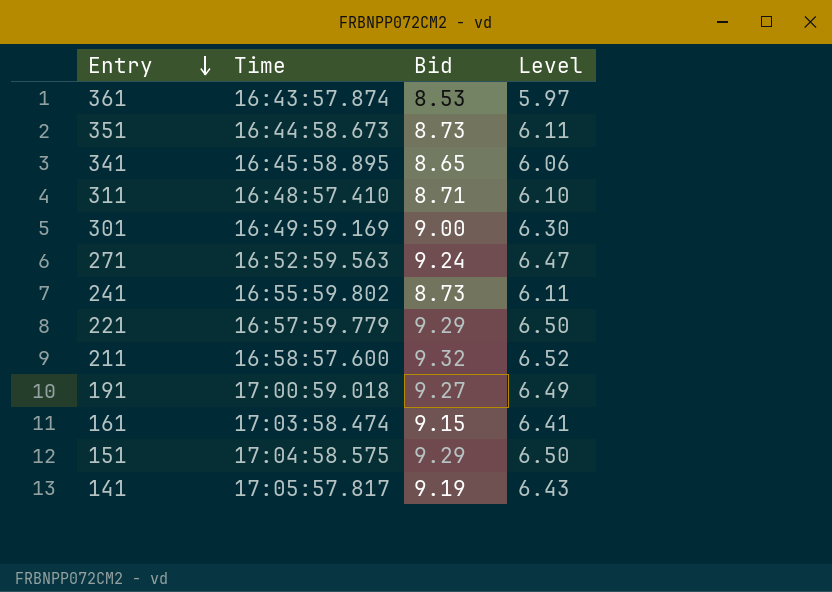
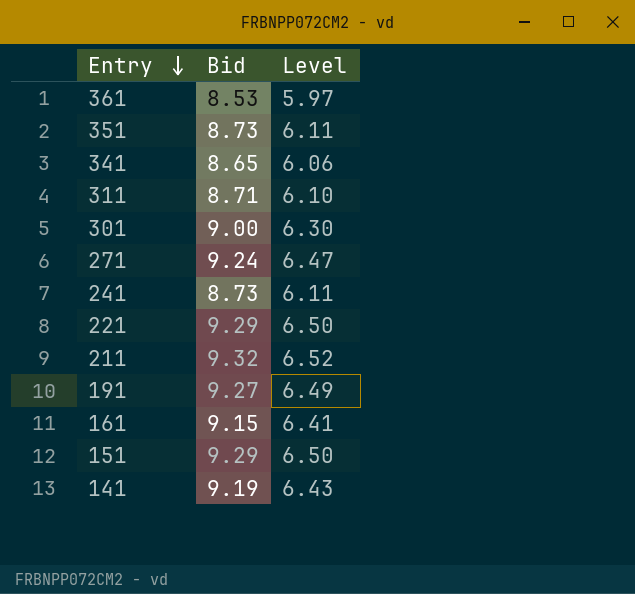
column Time | position: 2 -> none

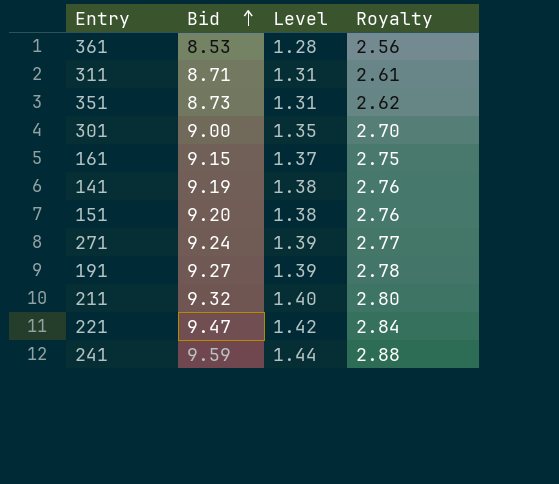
row order: Entry descending -> Bid ascending
column Level | formula: [Bid] * 0.7 -> [Bid] * 0.15
column Royalty | formula: none -> [Bid] * 0.3
row 341: 8.65 | 6.06 -> none
151 | Bid: 9.29 -> 9.20
221 | Bid: 9.29 -> 9.47
241 | Bid: 8.73 -> 9.59

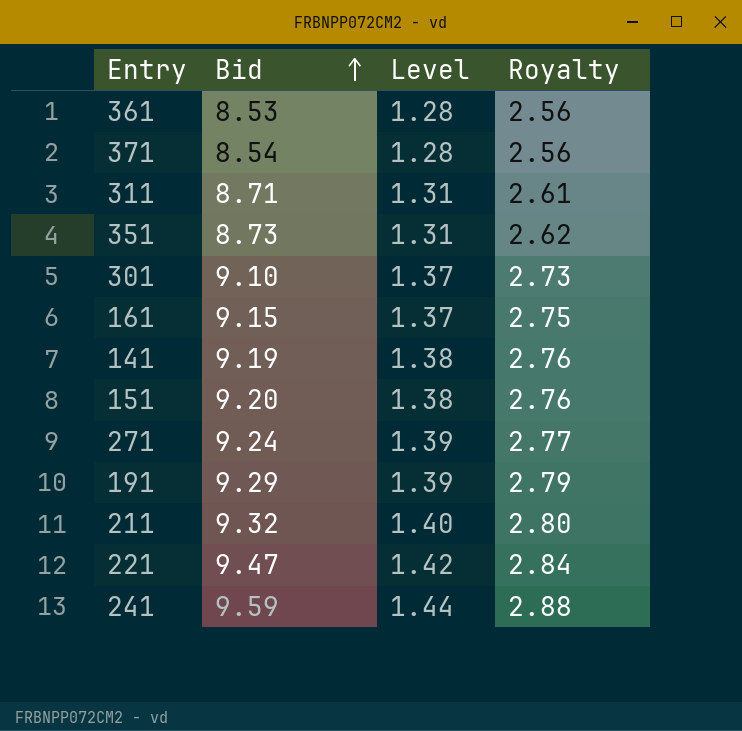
row 371: none -> 8.54 | 1.28 | 2.56
301 | Bid: 9.00 -> 9.10
301 | Level: 1.35 -> 1.37
301 | Royalty: 2.70 -> 2.73
191 | Bid: 9.27 -> 9.29
191 | Royalty: 2.78 -> 2.79

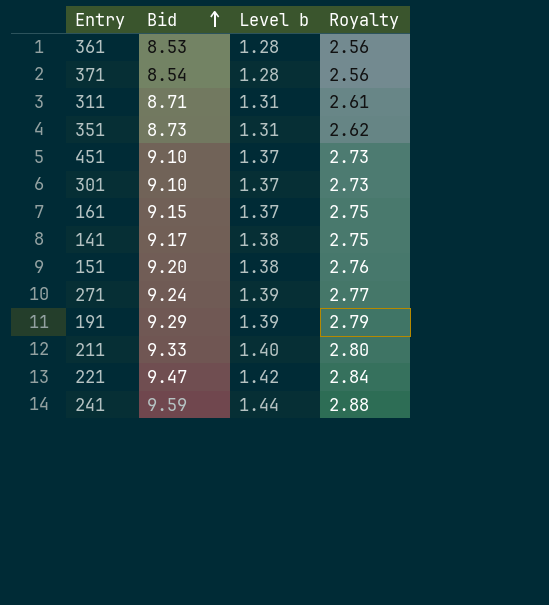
column name: Level -> Level b
row 451: none -> 9.10 | 1.37 | 2.73
141 | Bid: 9.19 -> 9.17
141 | Royalty: 2.76 -> 2.75
211 | Bid: 9.32 -> 9.33

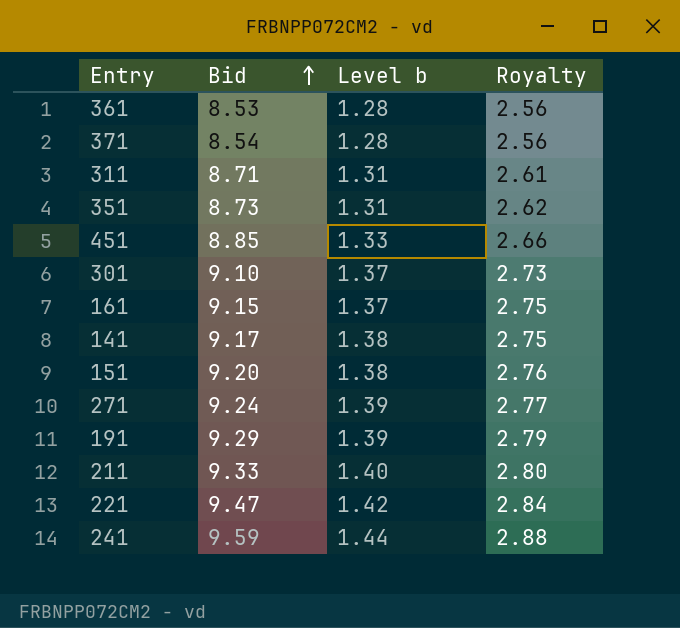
451 | Bid: 9.10 -> 8.85
451 | Level b: 1.37 -> 1.33
451 | Royalty: 2.73 -> 2.66

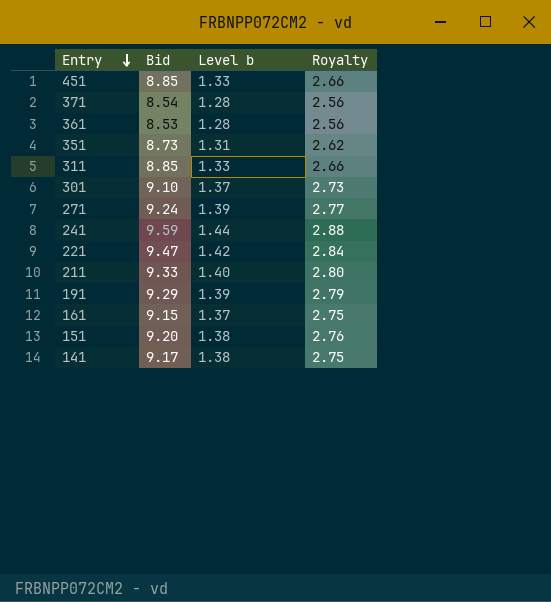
row order: Bid ascending -> Entry descending
311 | Bid: 8.71 -> 8.85
311 | Level b: 1.31 -> 1.33
311 | Royalty: 2.61 -> 2.66

